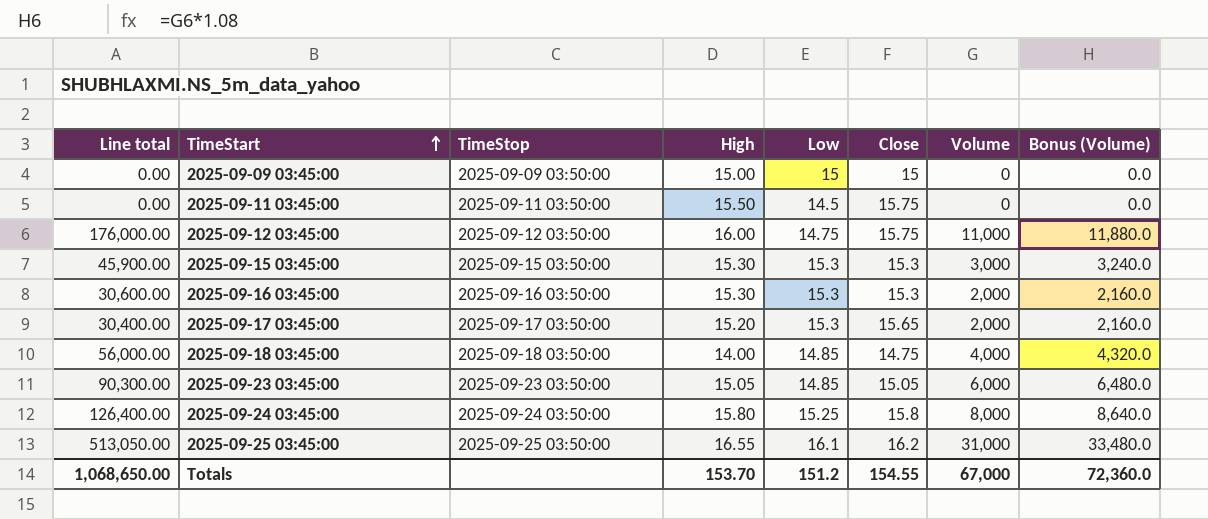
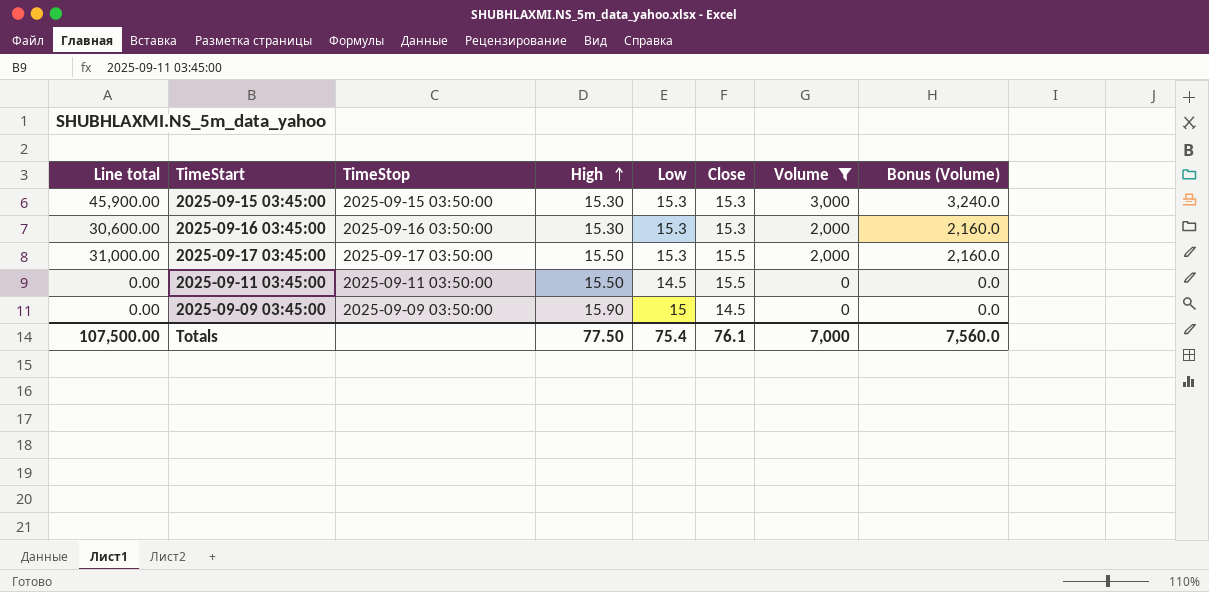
filter: none -> Volume <= 3,000
row order: TimeStart ascending -> High ascending
2025-09-17 03:45:00 | Line total: 30,400.00 -> 31,000.00
2025-09-17 03:45:00 | High: 15.20 -> 15.50
2025-09-17 03:45:00 | Close: 15.65 -> 15.5
2025-09-11 03:45:00 | Close: 15.75 -> 15.5
2025-09-09 03:45:00 | High: 15.00 -> 15.90
2025-09-09 03:45:00 | Close: 15 -> 14.5
Totals | Line total: 1,068,650.00 -> 107,500.00
Totals | High: 153.70 -> 77.50
Totals | Low: 151.2 -> 75.4
Totals | Close: 154.55 -> 76.1
Totals | Volume: 67,000 -> 7,000
Totals | Bonus (Volume): 72,360.0 -> 7,560.0

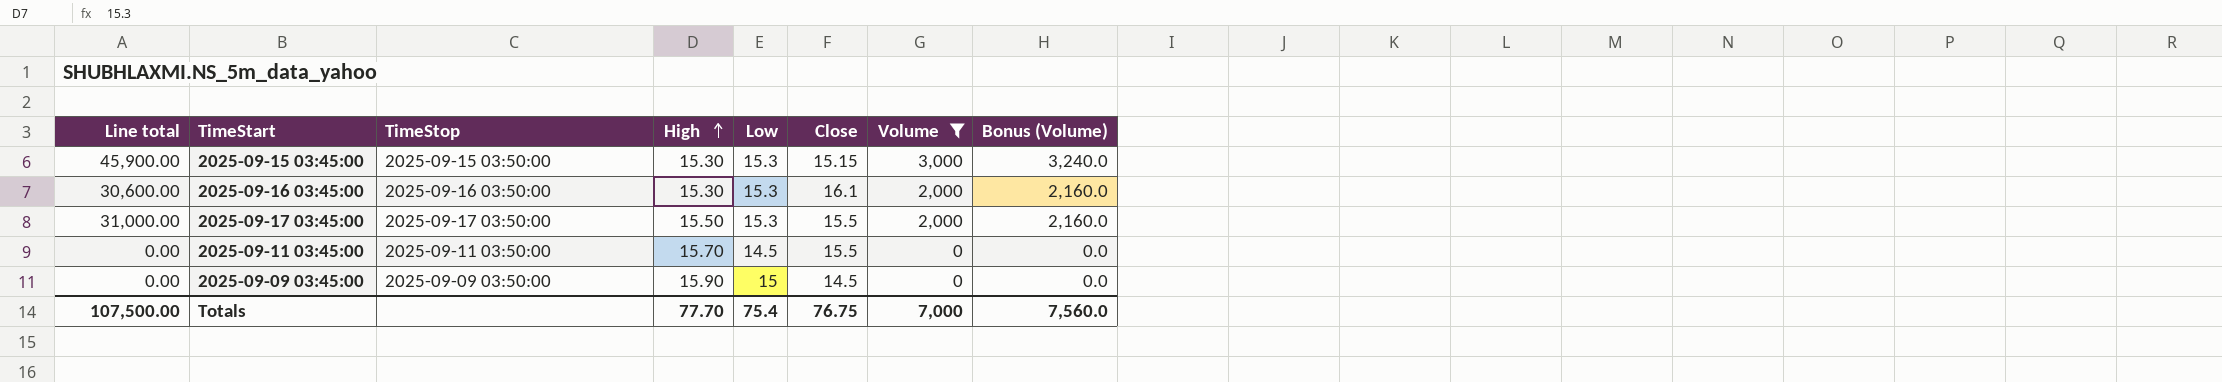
2025-09-15 03:45:00 | Close: 15.3 -> 15.15
2025-09-16 03:45:00 | Close: 15.3 -> 16.1
2025-09-11 03:45:00 | High: 15.50 -> 15.70
Totals | High: 77.50 -> 77.70
Totals | Close: 76.1 -> 76.75

